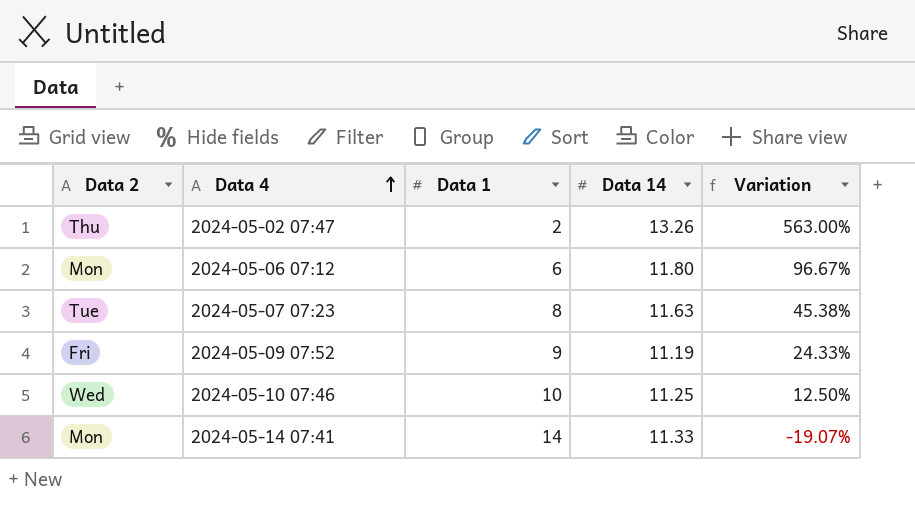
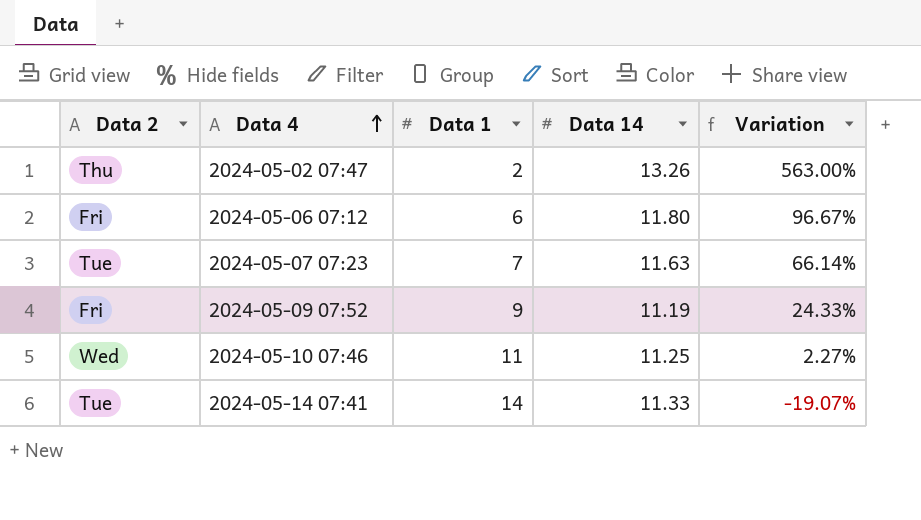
2024-05-06 07:12 | Data 2: Mon -> Fri
2024-05-07 07:23 | Data 1: 8 -> 7
2024-05-07 07:23 | Variation: 45.38% -> 66.14%
2024-05-10 07:46 | Data 1: 10 -> 11
2024-05-10 07:46 | Variation: 12.50% -> 2.27%
2024-05-14 07:41 | Data 2: Mon -> Tue

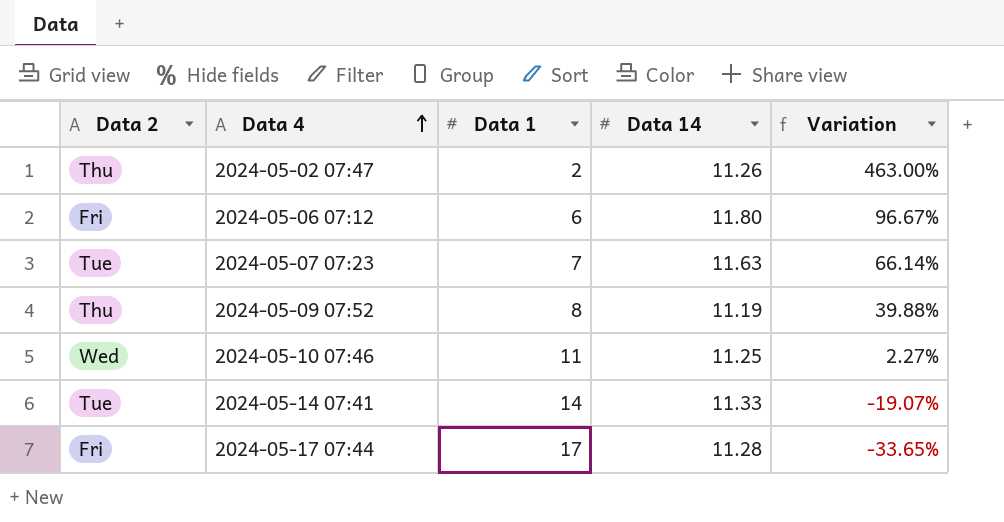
2024-05-02 07:47 | Data 14: 13.26 -> 11.26
2024-05-02 07:47 | Variation: 563.00% -> 463.00%
2024-05-09 07:52 | Data 2: Fri -> Thu
2024-05-09 07:52 | Data 1: 9 -> 8
2024-05-09 07:52 | Variation: 24.33% -> 39.88%
row 2024-05-17 07:44: none -> Fri | 17 | 11.28 | -33.65%

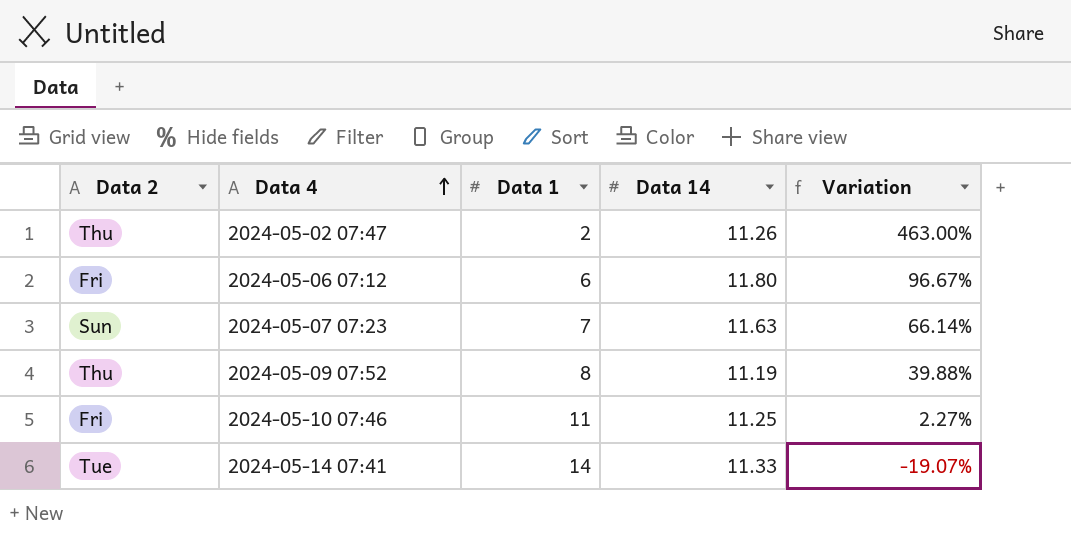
row 2024-05-17 07:44: Fri | 17 | 11.28 | -33.65% -> none
2024-05-07 07:23 | Data 2: Tue -> Sun
2024-05-10 07:46 | Data 2: Wed -> Fri

